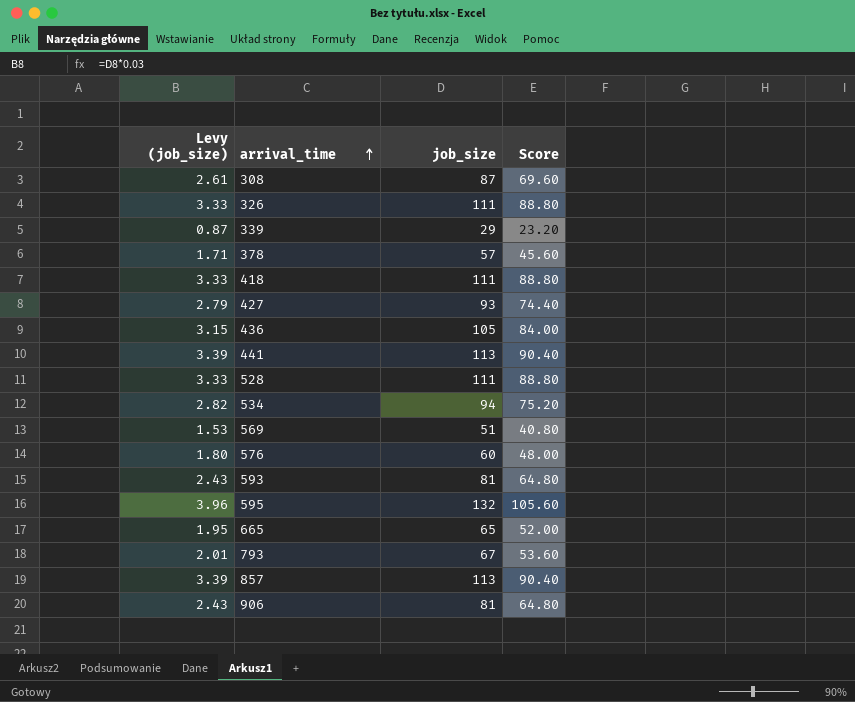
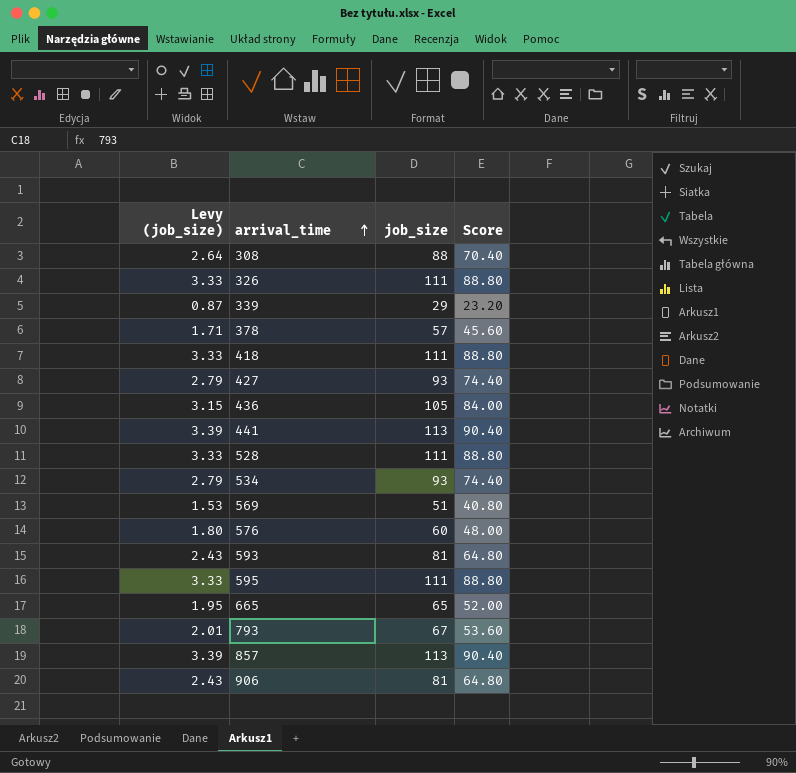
308 | Levy (job_size): 2.61 -> 2.64
308 | job_size: 87 -> 88
308 | Score: 69.60 -> 70.40
534 | Levy (job_size): 2.82 -> 2.79
534 | job_size: 94 -> 93
534 | Score: 75.20 -> 74.40
595 | Levy (job_size): 3.96 -> 3.33
595 | job_size: 132 -> 111
595 | Score: 105.60 -> 88.80

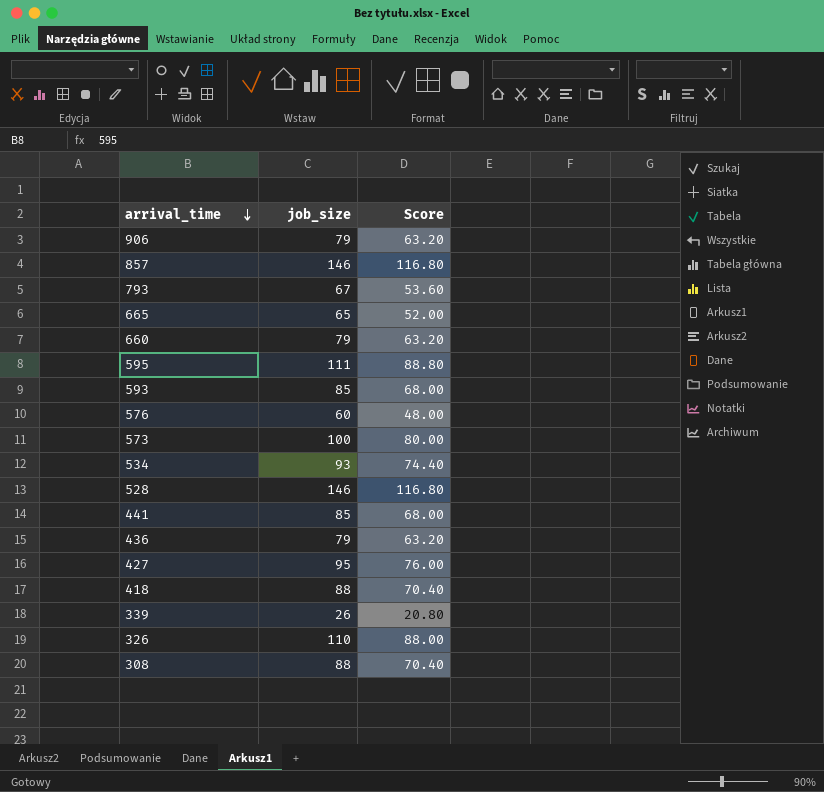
row order: arrival_time ascending -> arrival_time descending
column Levy (job_size) | formula: [job_size] * 0.03 -> none
row 378: 1.71 | 57 | 45.60 -> none
row 569: 1.53 | 51 | 40.80 -> none
906 | job_size: 81 -> 79
906 | Score: 64.80 -> 63.20
857 | job_size: 113 -> 146
857 | Score: 90.40 -> 116.80
row 660: none -> 79 | 63.20
593 | job_size: 81 -> 85
593 | Score: 64.80 -> 68.00
row 573: none -> 100 | 80.00
528 | job_size: 111 -> 146
528 | Score: 88.80 -> 116.80
441 | job_size: 113 -> 85
441 | Score: 90.40 -> 68.00
436 | job_size: 105 -> 79
436 | Score: 84.00 -> 63.20
427 | job_size: 93 -> 95
427 | Score: 74.40 -> 76.00
418 | job_size: 111 -> 88
418 | Score: 88.80 -> 70.40
339 | job_size: 29 -> 26
339 | Score: 23.20 -> 20.80
326 | job_size: 111 -> 110
326 | Score: 88.80 -> 88.00

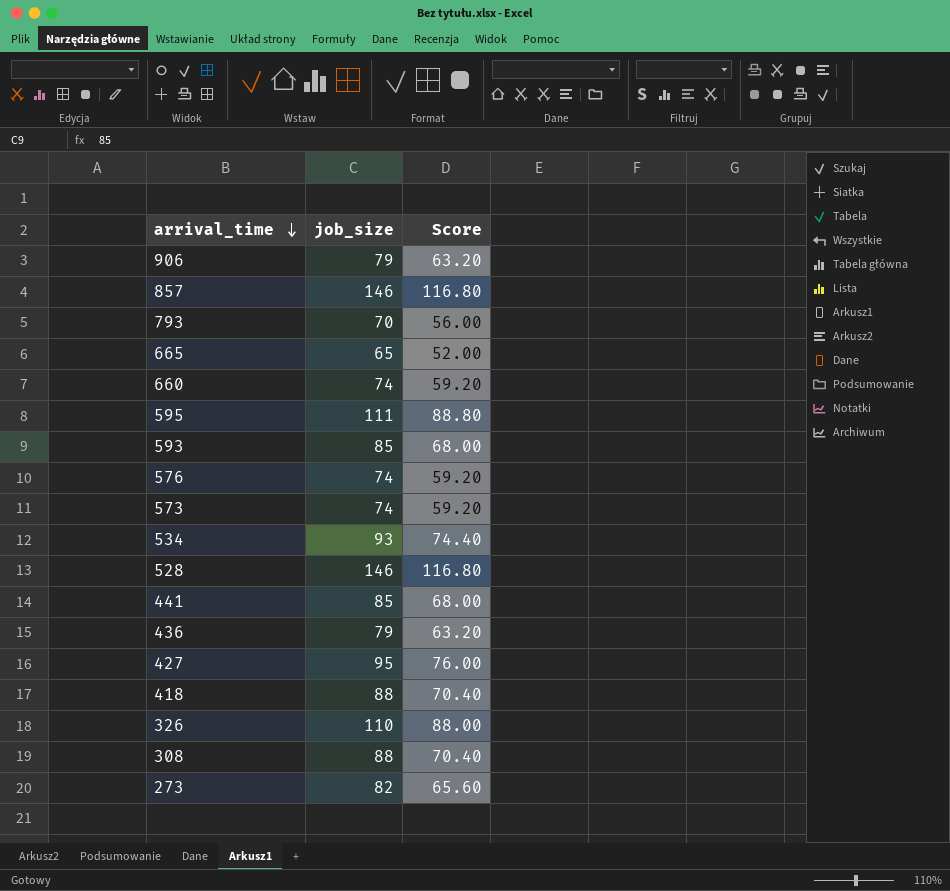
row 339: 26 | 20.80 -> none
793 | job_size: 67 -> 70
793 | Score: 53.60 -> 56.00
660 | job_size: 79 -> 74
660 | Score: 63.20 -> 59.20
576 | job_size: 60 -> 74
576 | Score: 48.00 -> 59.20
573 | job_size: 100 -> 74
573 | Score: 80.00 -> 59.20
row 273: none -> 82 | 65.60

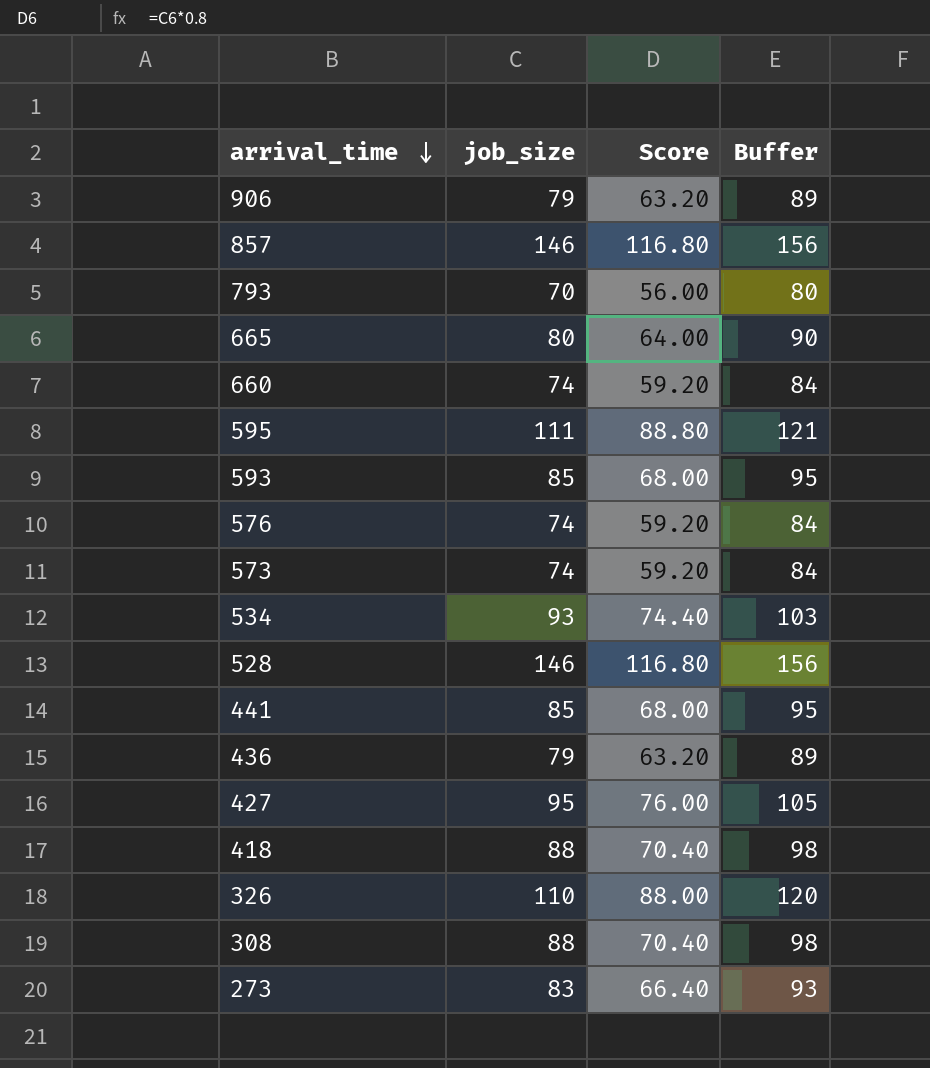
column Buffer | formula: none -> [job_size] + 10
665 | job_size: 65 -> 80
665 | Score: 52.00 -> 64.00
273 | job_size: 82 -> 83
273 | Score: 65.60 -> 66.40

